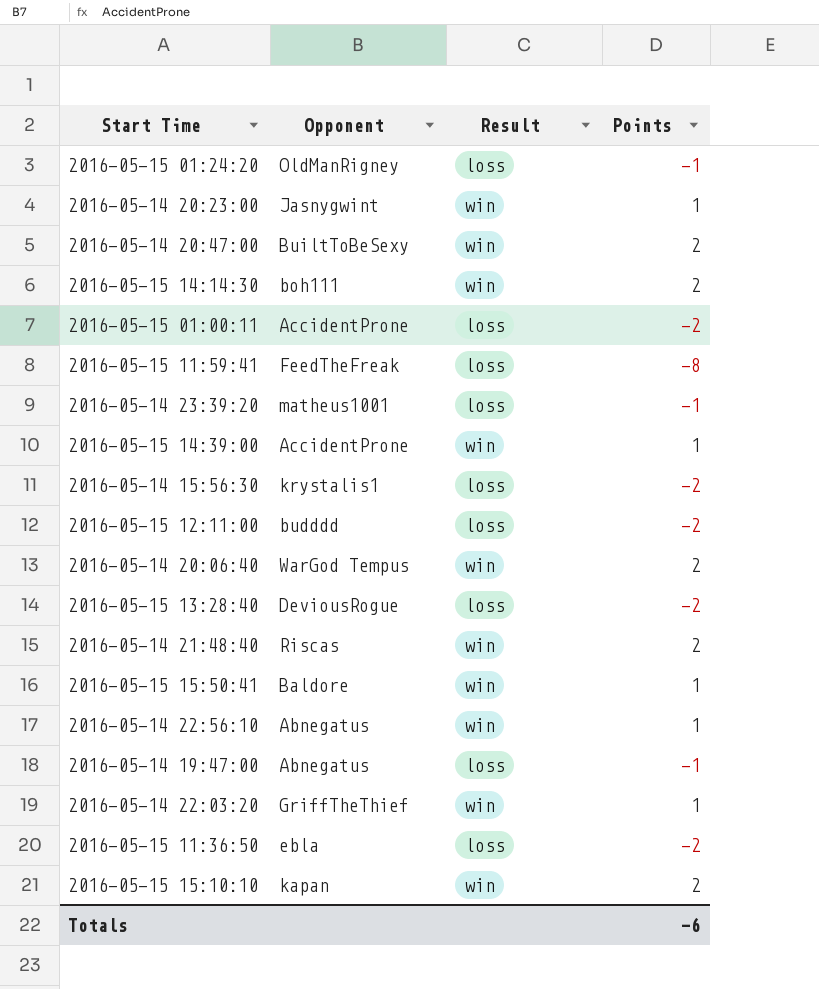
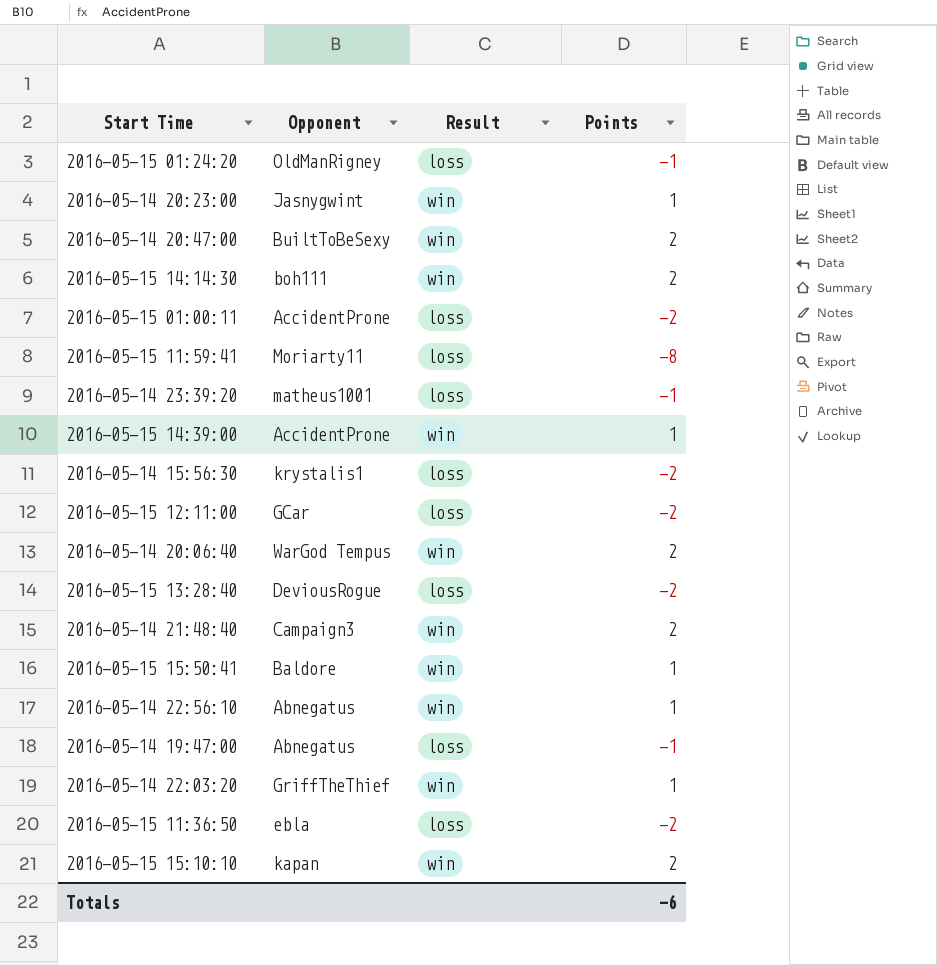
2016-05-15 11:59:41 | Opponent: FeedTheFreak -> Moriarty11
2016-05-15 12:11:00 | Opponent: budddd -> GCar
2016-05-14 21:48:40 | Opponent: Riscas -> Campaign3

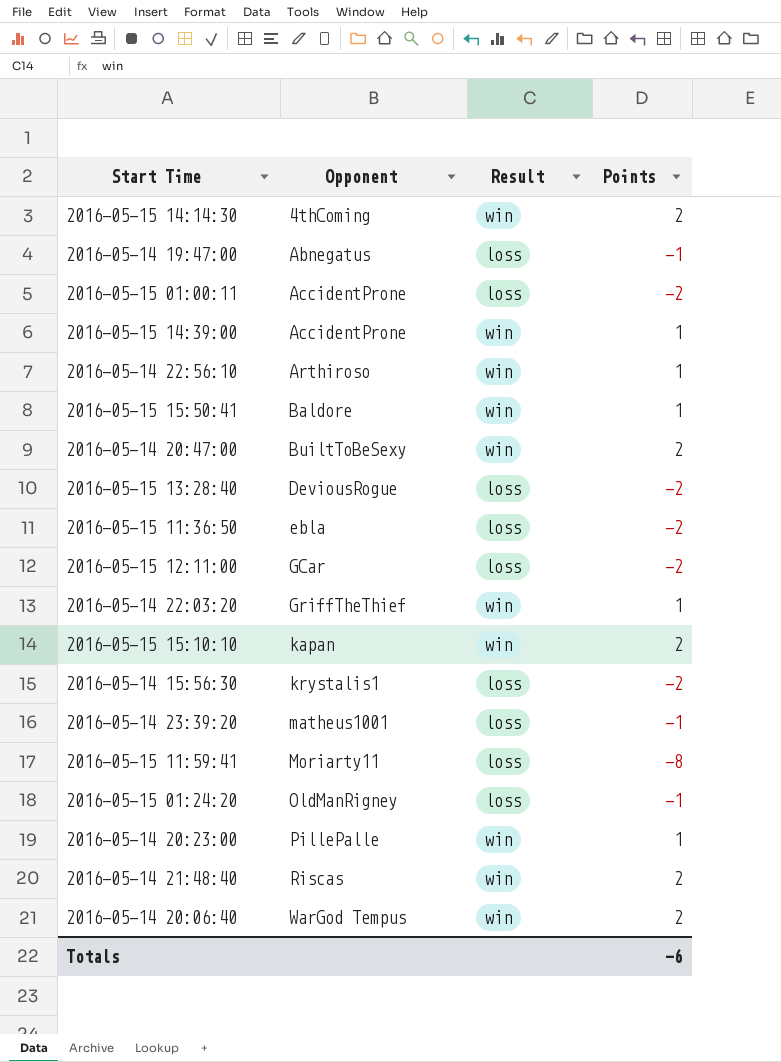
row order: none -> Opponent ascending
2016-05-15 14:14:30 | Opponent: boh111 -> 4thComing
2016-05-14 22:56:10 | Opponent: Abnegatus -> Arthiroso
2016-05-14 20:23:00 | Opponent: Jasnygwint -> PillePalle
2016-05-14 21:48:40 | Opponent: Campaign3 -> Riscas

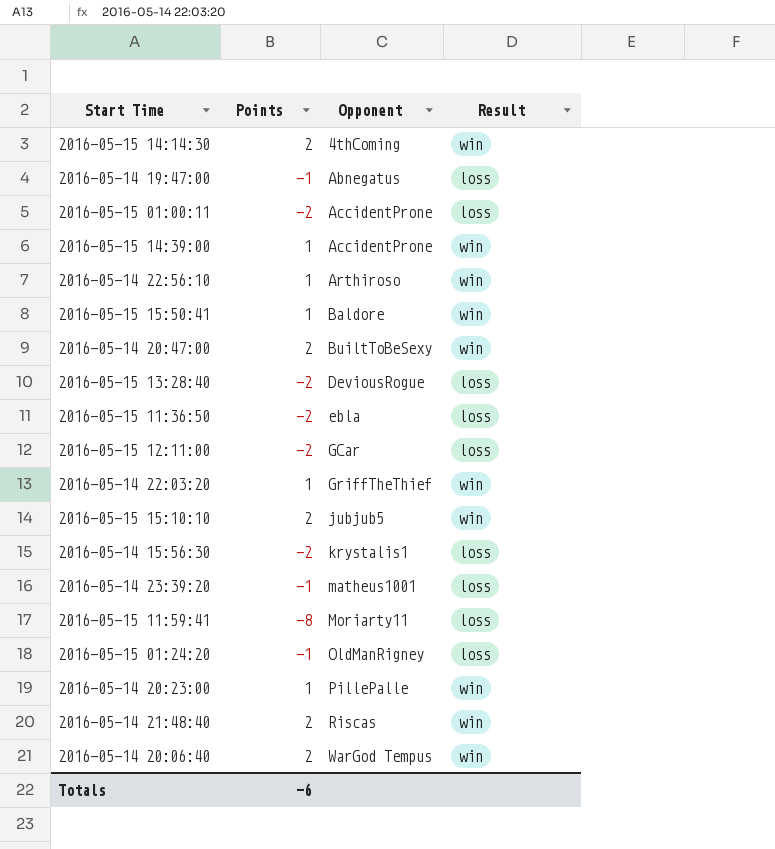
column Points | position: 4 -> 2
2016-05-15 15:10:10 | Opponent: kapan -> jubjub5

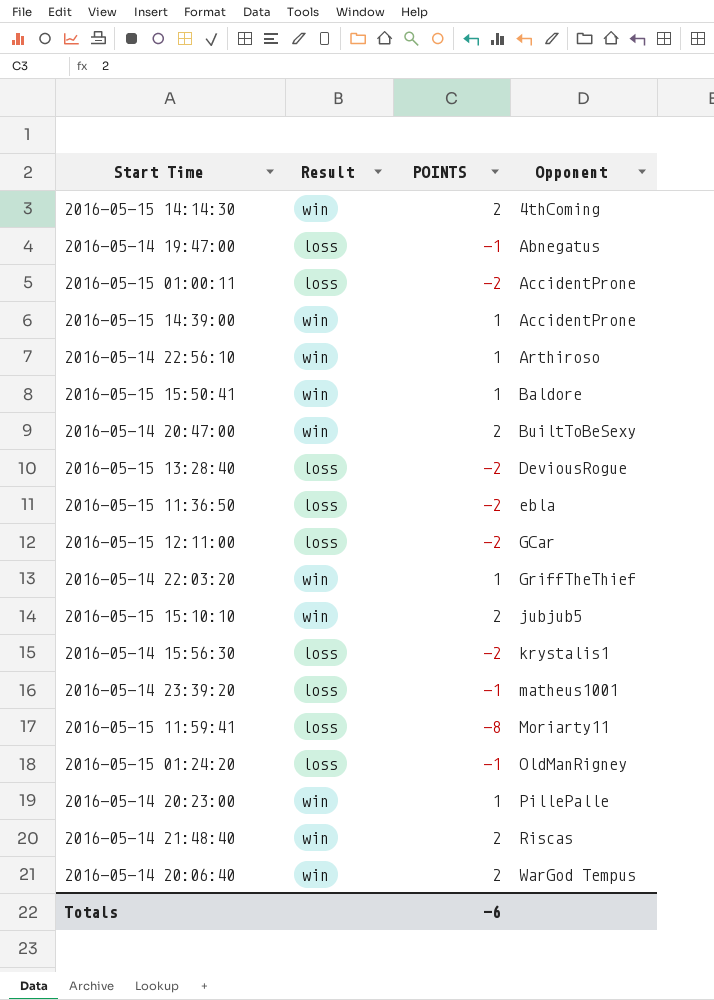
column Result | position: 4 -> 2
column name: Points -> POINTS

